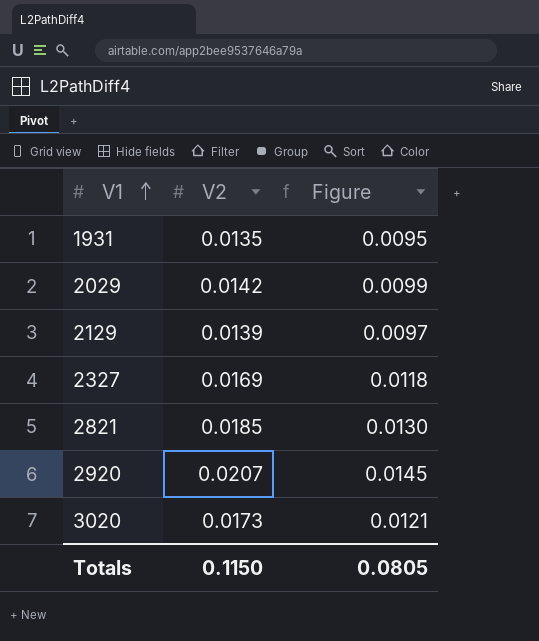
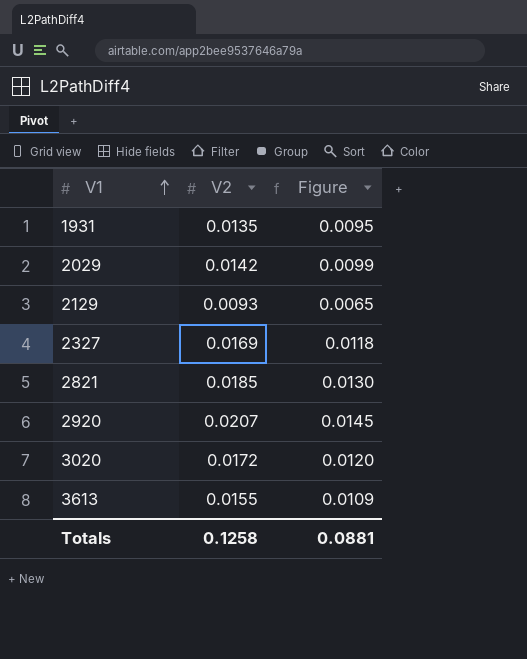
2129 | V2: 0.0139 -> 0.0093
2129 | Figure: 0.0097 -> 0.0065
3020 | V2: 0.0173 -> 0.0172
3020 | Figure: 0.0121 -> 0.0120
row 3613: none -> 0.0155 | 0.0109
Totals | V2: 0.1150 -> 0.1258
Totals | Figure: 0.0805 -> 0.0881

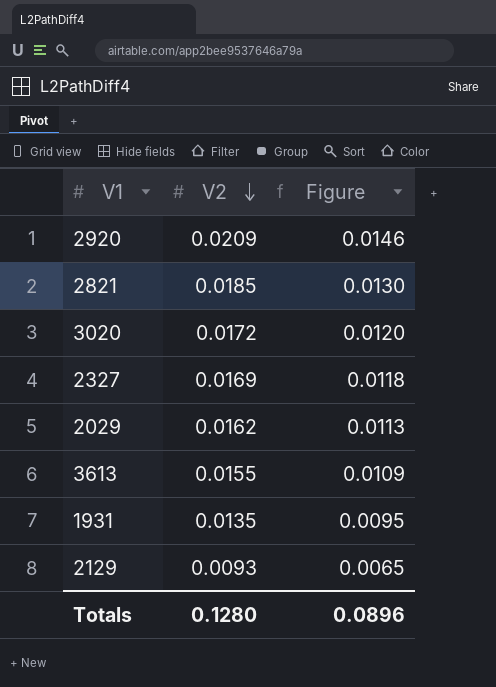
row order: V1 ascending -> V2 descending
2920 | V2: 0.0207 -> 0.0209
2920 | Figure: 0.0145 -> 0.0146
2029 | V2: 0.0142 -> 0.0162
2029 | Figure: 0.0099 -> 0.0113
Totals | V2: 0.1258 -> 0.1280
Totals | Figure: 0.0881 -> 0.0896

